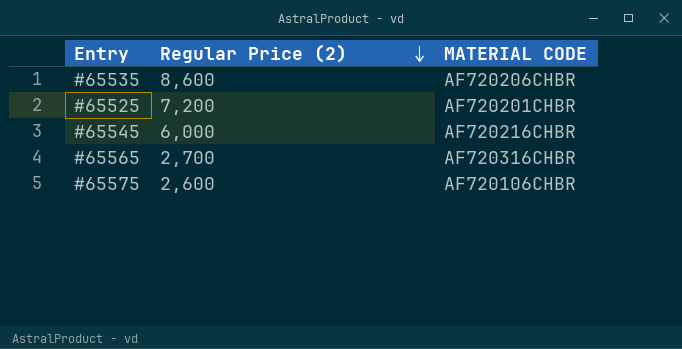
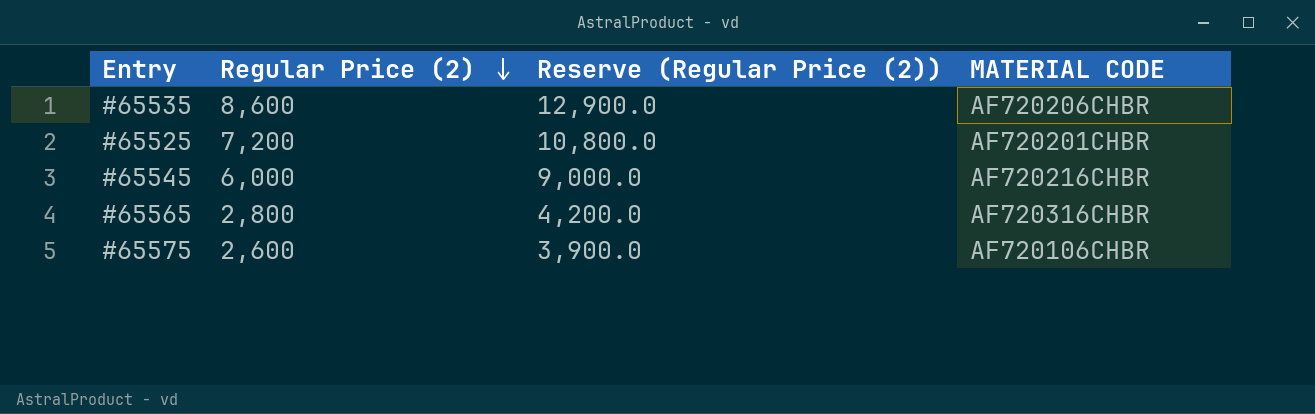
column Reserve (Regular Price (2)) | formula: none -> [Regular Price (2)] * 1.5
#65565 | Regular Price (2): 2,700 -> 2,800

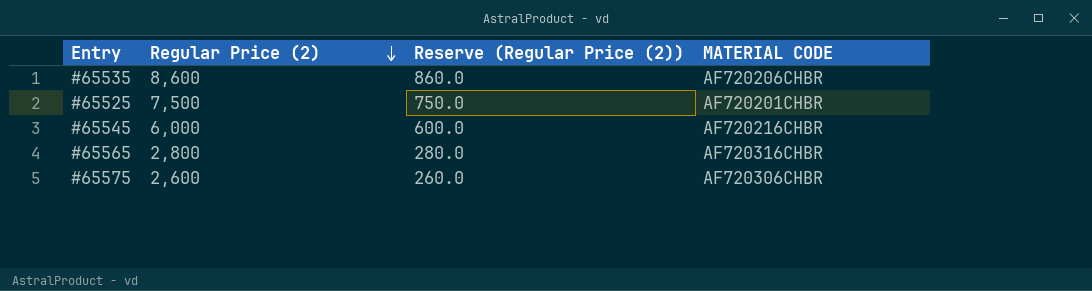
column Reserve (Regular Price (2)) | formula: [Regular Price (2)] * 1.5 -> [Regular Price (2)] * 0.1
#65525 | Regular Price (2): 7,200 -> 7,500
#65575 | MATERIAL CODE: AF720106CHBR -> AF720306CHBR

